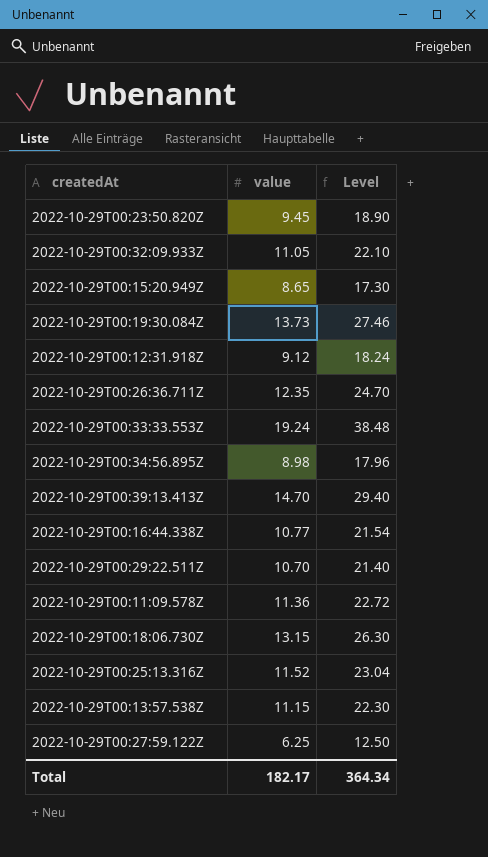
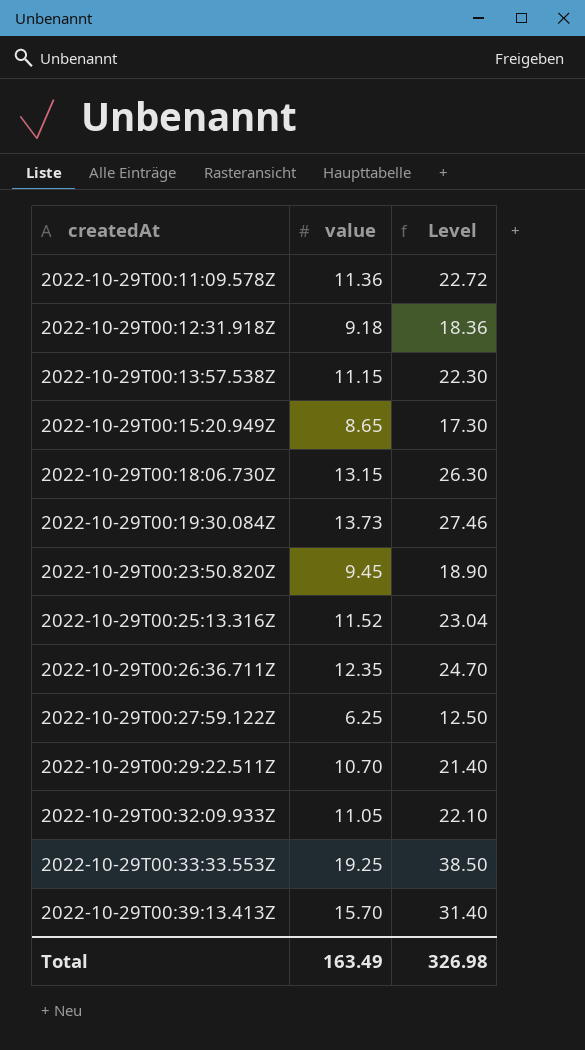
row order: none -> createdAt ascending
row 2022-10-29T00:34:56.895Z: 8.98 | 17.96 -> none
row 2022-10-29T00:16:44.338Z: 10.77 | 21.54 -> none
2022-10-29T00:12:31.918Z | value: 9.12 -> 9.18
2022-10-29T00:12:31.918Z | Level: 18.24 -> 18.36
2022-10-29T00:33:33.553Z | value: 19.24 -> 19.25
2022-10-29T00:33:33.553Z | Level: 38.48 -> 38.50
2022-10-29T00:39:13.413Z | value: 14.70 -> 15.70
2022-10-29T00:39:13.413Z | Level: 29.40 -> 31.40
Total | value: 182.17 -> 163.49
Total | Level: 364.34 -> 326.98

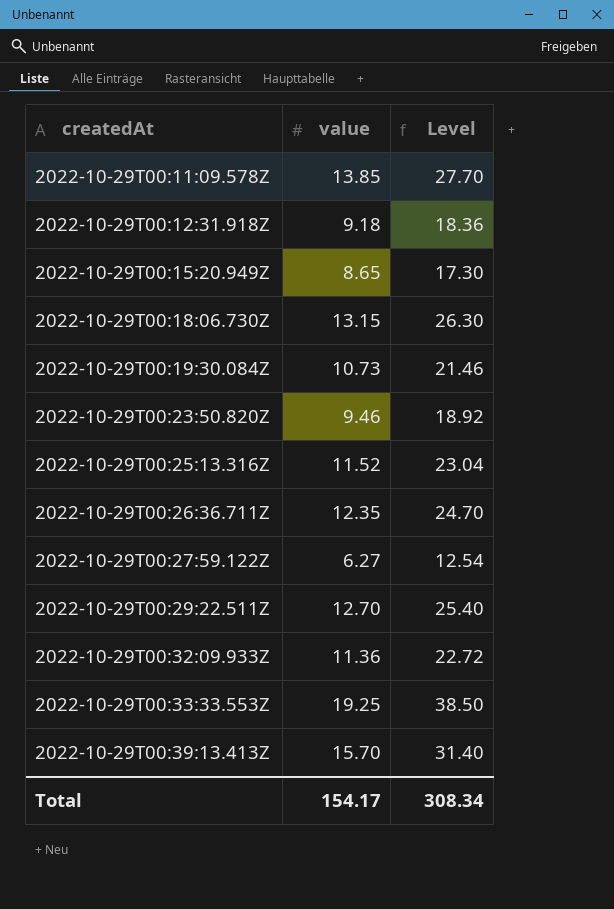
row 2022-10-29T00:13:57.538Z: 11.15 | 22.30 -> none
2022-10-29T00:11:09.578Z | value: 11.36 -> 13.85
2022-10-29T00:11:09.578Z | Level: 22.72 -> 27.70
2022-10-29T00:19:30.084Z | value: 13.73 -> 10.73
2022-10-29T00:19:30.084Z | Level: 27.46 -> 21.46
2022-10-29T00:23:50.820Z | value: 9.45 -> 9.46
2022-10-29T00:23:50.820Z | Level: 18.90 -> 18.92
2022-10-29T00:27:59.122Z | value: 6.25 -> 6.27
2022-10-29T00:27:59.122Z | Level: 12.50 -> 12.54
2022-10-29T00:29:22.511Z | value: 10.70 -> 12.70
2022-10-29T00:29:22.511Z | Level: 21.40 -> 25.40
2022-10-29T00:32:09.933Z | value: 11.05 -> 11.36
2022-10-29T00:32:09.933Z | Level: 22.10 -> 22.72
Total | value: 163.49 -> 154.17
Total | Level: 326.98 -> 308.34

